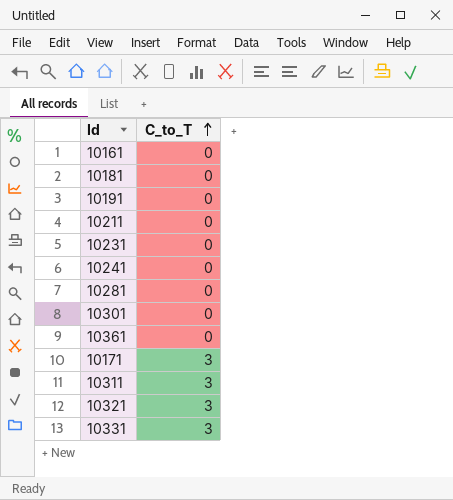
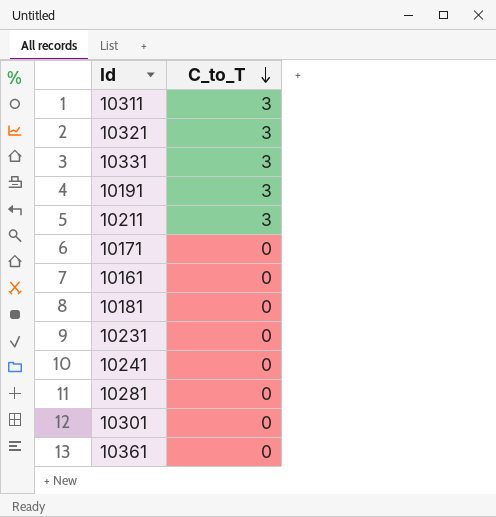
row order: C_to_T ascending -> C_to_T descending
10191 | C_to_T: 0 -> 3
10211 | C_to_T: 0 -> 3
10171 | C_to_T: 3 -> 0

